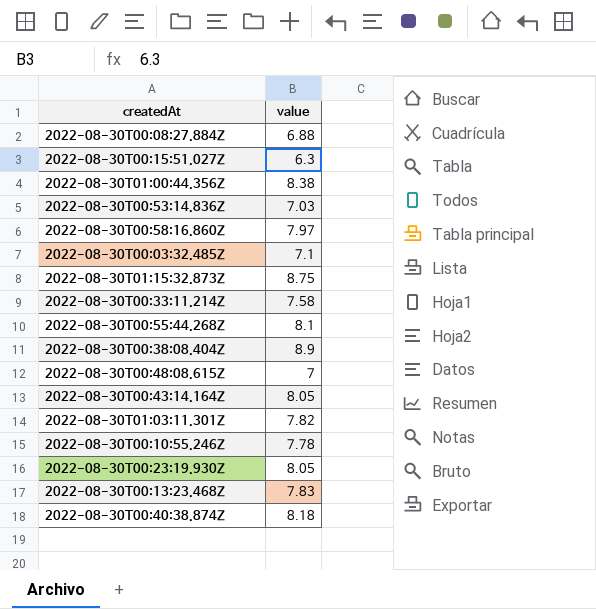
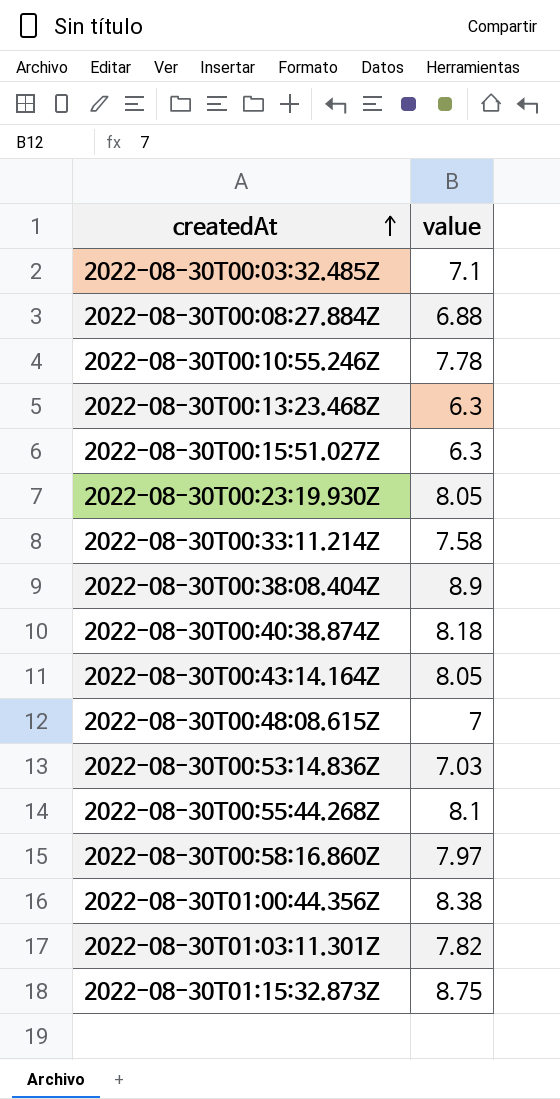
row order: none -> createdAt ascending
2022-08-30T00:13:23.468Z | value: 7.83 -> 6.3

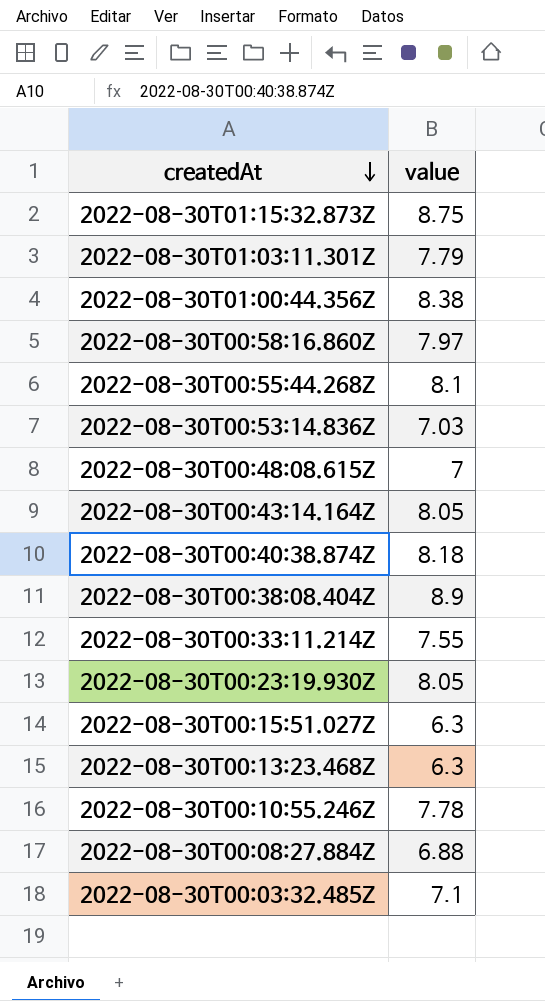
row order: createdAt ascending -> createdAt descending
2022-08-30T01:03:11.301Z | value: 7.82 -> 7.79
2022-08-30T00:33:11.214Z | value: 7.58 -> 7.55

